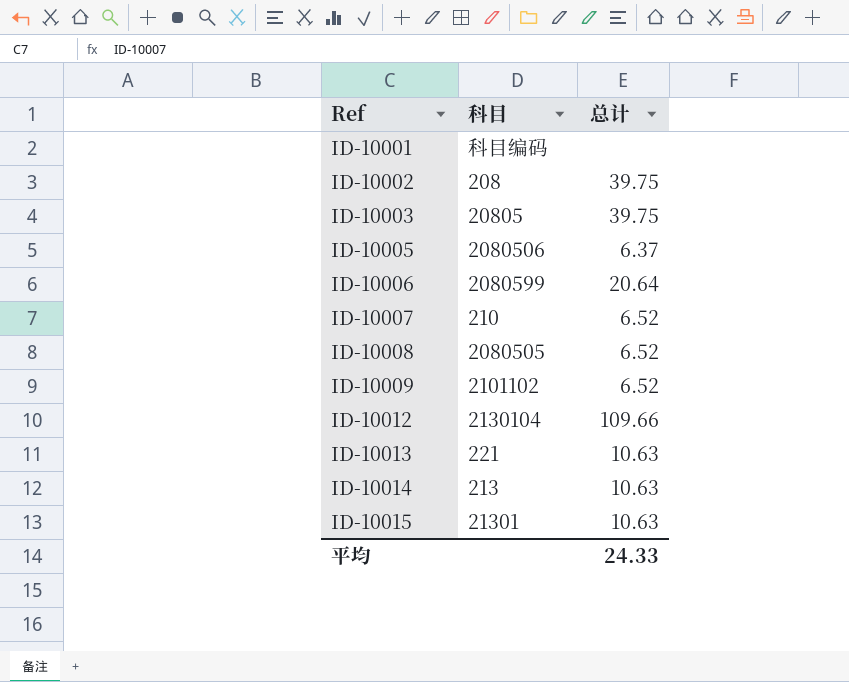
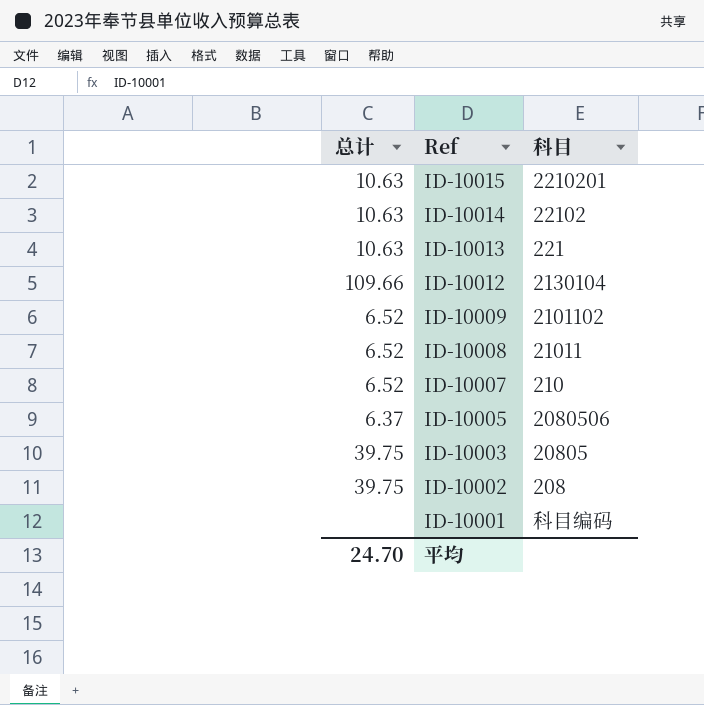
row order: Ref ascending -> Ref descending
column 总计 | position: 3 -> 1
row ID-10006: 2080599 | 20.64 -> none
ID-10015 | 科目: 21301 -> 2210201
ID-10014 | 科目: 213 -> 22102
ID-10008 | 科目: 2080505 -> 21011
平均 | 总计: 24.33 -> 24.70

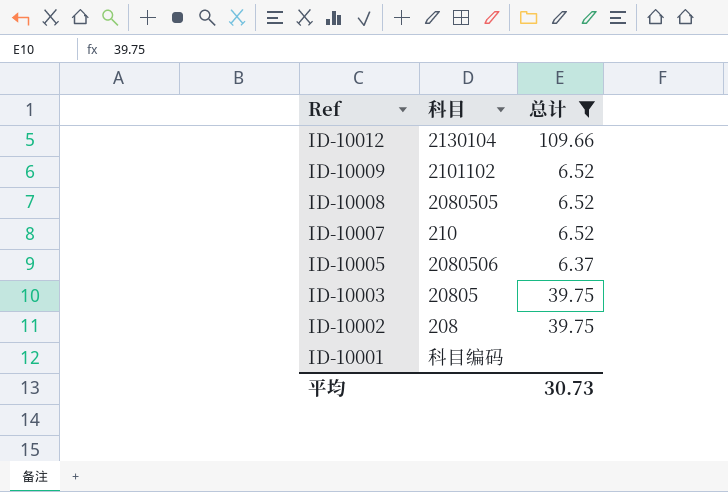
filter: none -> 总计 != 10.63
column 总计 | position: 1 -> 3
ID-10008 | 科目: 21011 -> 2080505
平均 | 总计: 24.70 -> 30.73

